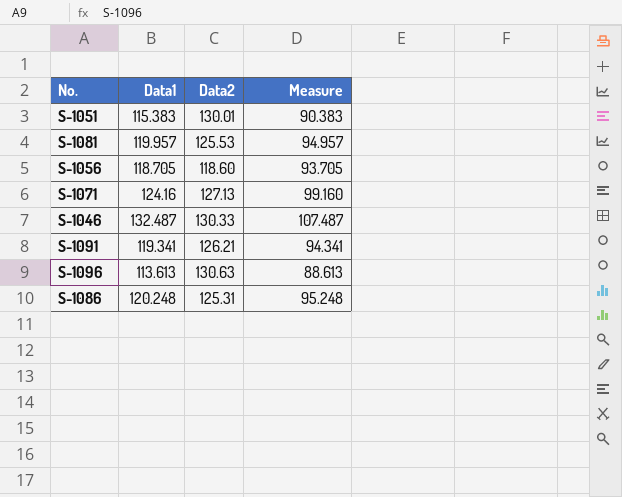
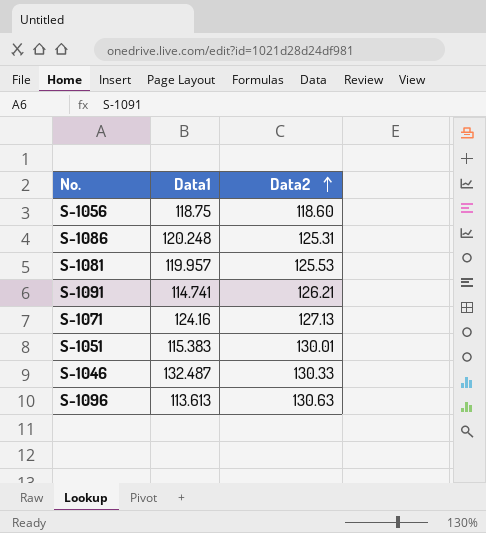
row order: none -> Data2 ascending
column Measure | formula: [Data1] - 25 -> none
S-1056 | Data1: 118.705 -> 118.75
S-1091 | Data1: 119.341 -> 114.741

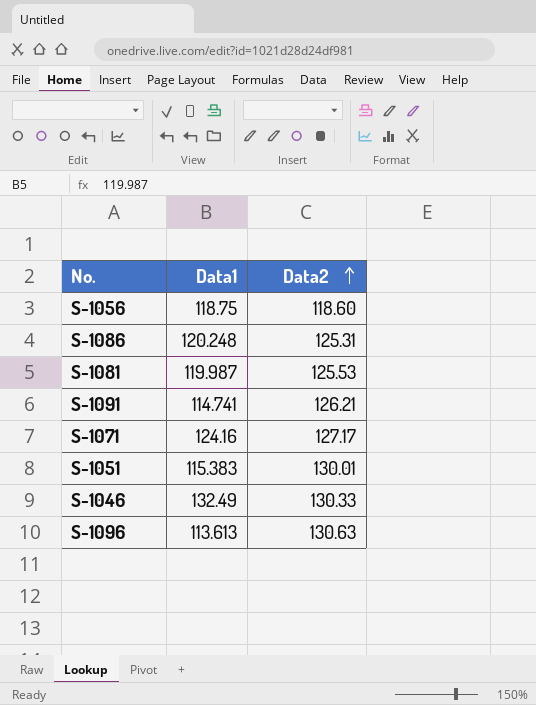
S-1081 | Data1: 119.957 -> 119.987
S-1071 | Data2: 127.13 -> 127.17
S-1046 | Data1: 132.487 -> 132.49

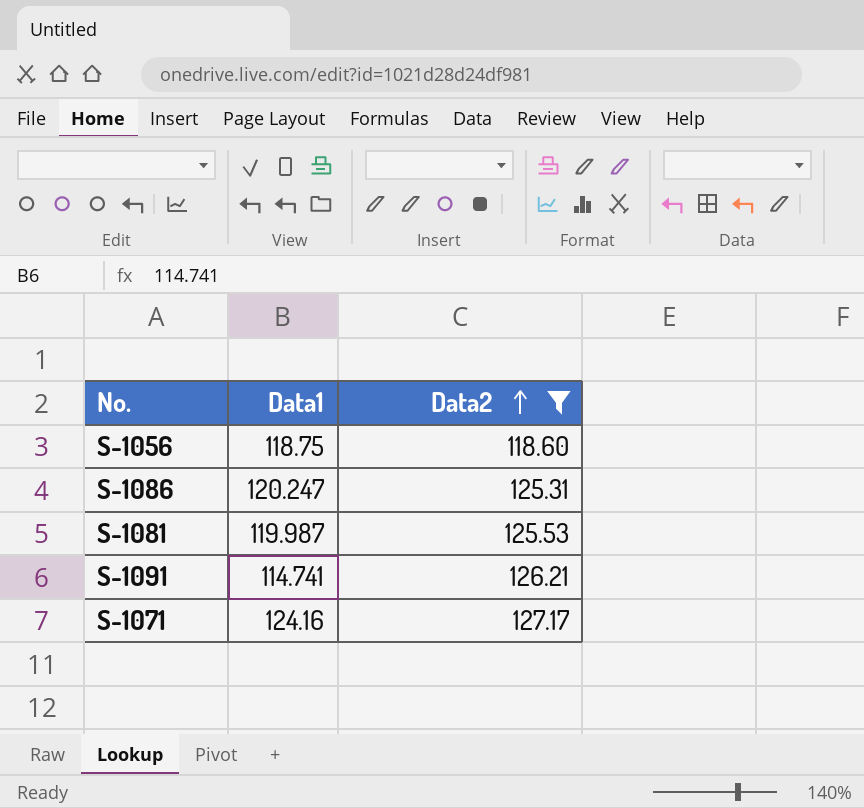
filter: none -> Data2 <= 127.17
S-1086 | Data1: 120.248 -> 120.247

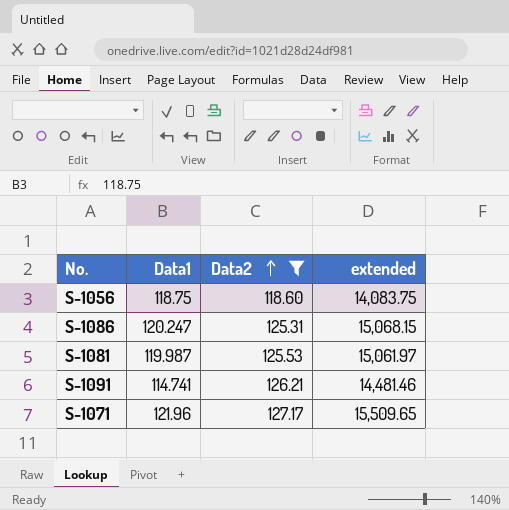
column extended | formula: none -> [Data1] * [Data2]
S-1071 | Data1: 124.16 -> 121.96

